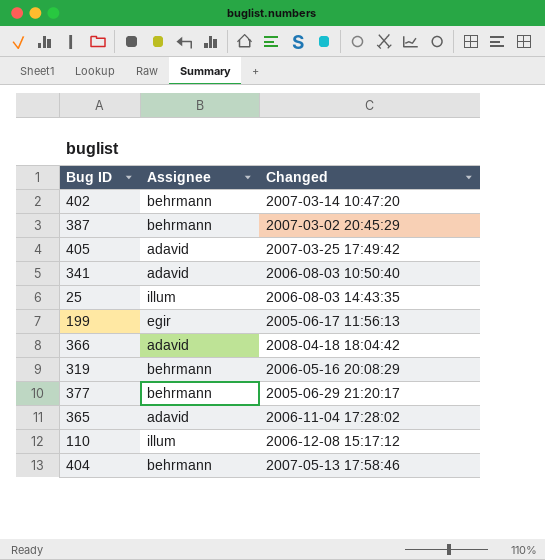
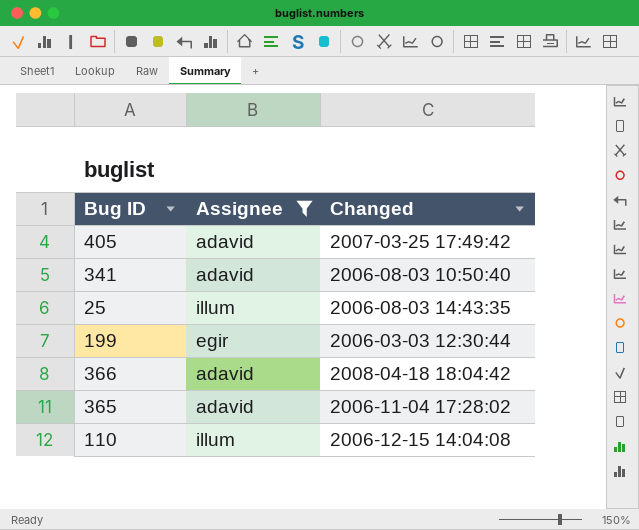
filter: none -> Assignee != behrmann
199 | Changed: 2005-06-17 11:56:13 -> 2006-03-03 12:30:44
110 | Changed: 2006-12-08 15:17:12 -> 2006-12-15 14:04:08

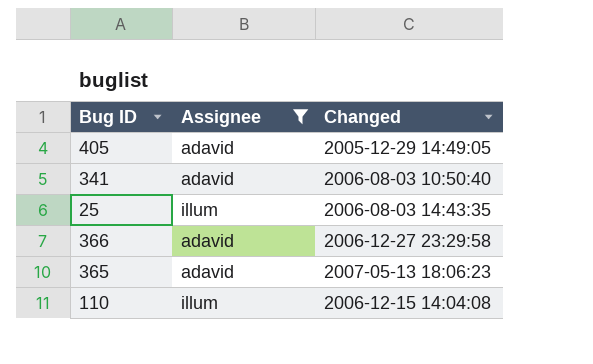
row 199: egir | 2006-03-03 12:30:44 -> none
405 | Changed: 2007-03-25 17:49:42 -> 2005-12-29 14:49:05
366 | Changed: 2008-04-18 18:04:42 -> 2006-12-27 23:29:58
365 | Changed: 2006-11-04 17:28:02 -> 2007-05-13 18:06:23

